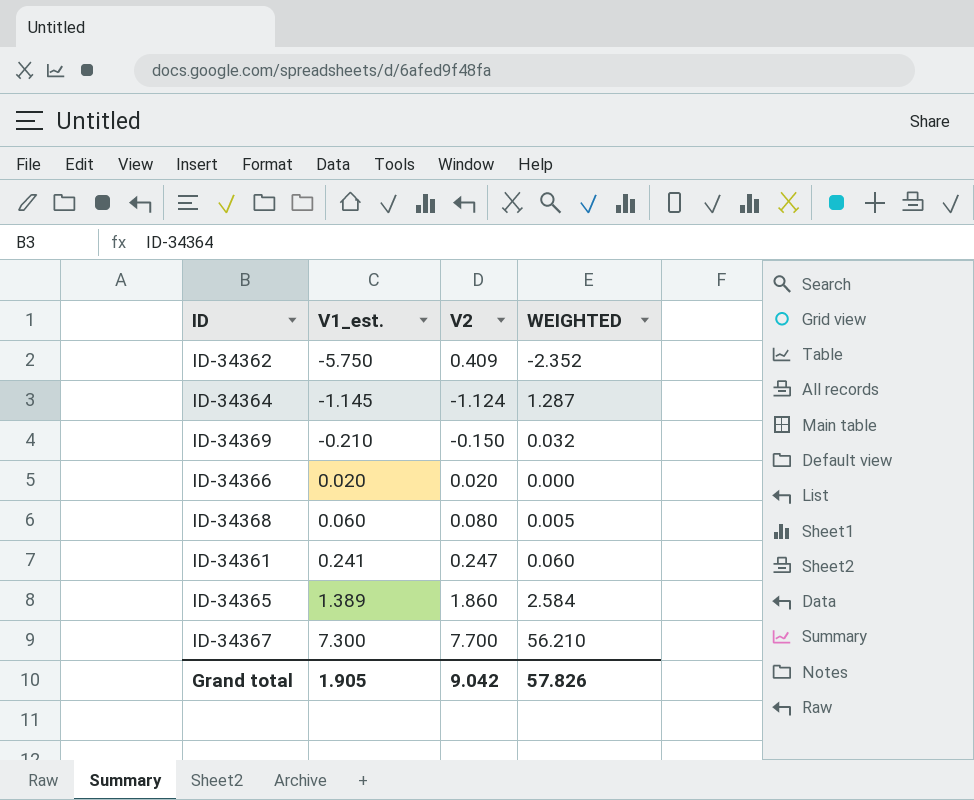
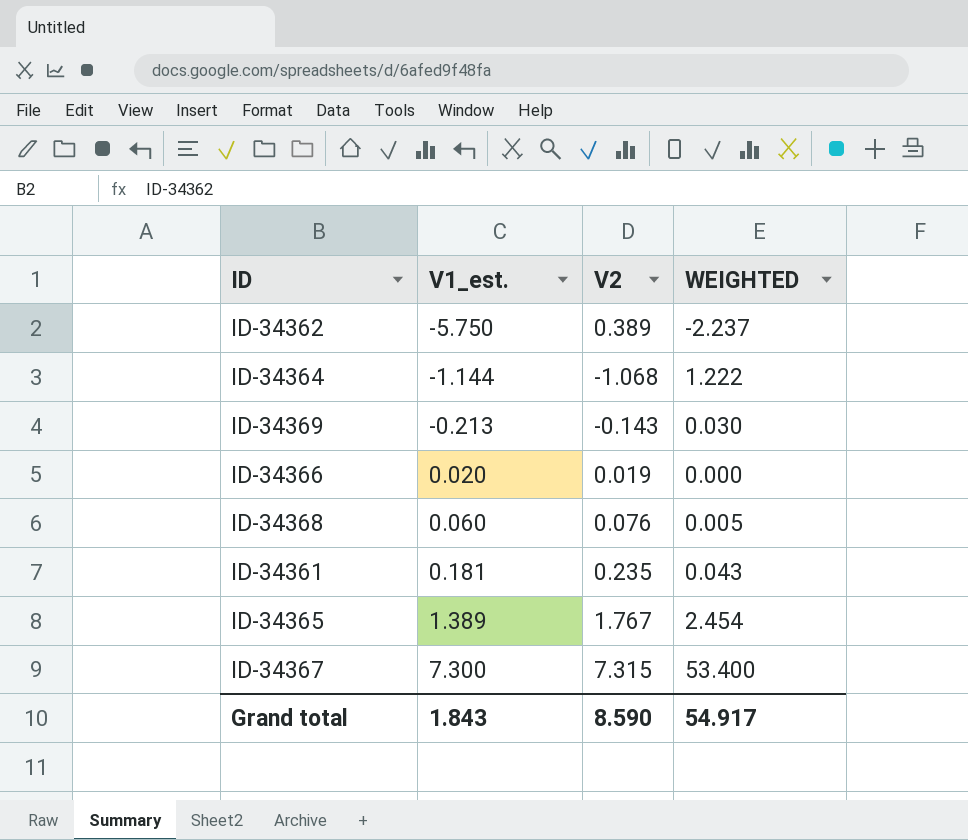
ID-34362 | V2: 0.409 -> 0.389
ID-34362 | WEIGHTED: -2.352 -> -2.237
ID-34364 | V1_est.: -1.145 -> -1.144
ID-34364 | V2: -1.124 -> -1.068
ID-34364 | WEIGHTED: 1.287 -> 1.222
ID-34369 | V1_est.: -0.210 -> -0.213
ID-34369 | V2: -0.150 -> -0.143
ID-34369 | WEIGHTED: 0.032 -> 0.030
ID-34366 | V2: 0.020 -> 0.019
ID-34368 | V2: 0.080 -> 0.076
ID-34361 | V1_est.: 0.241 -> 0.181
ID-34361 | V2: 0.247 -> 0.235
ID-34361 | WEIGHTED: 0.060 -> 0.043
ID-34365 | V2: 1.860 -> 1.767
ID-34365 | WEIGHTED: 2.584 -> 2.454
ID-34367 | V2: 7.700 -> 7.315
ID-34367 | WEIGHTED: 56.210 -> 53.400
Grand total | V1_est.: 1.905 -> 1.843
Grand total | V2: 9.042 -> 8.590
Grand total | WEIGHTED: 57.826 -> 54.917

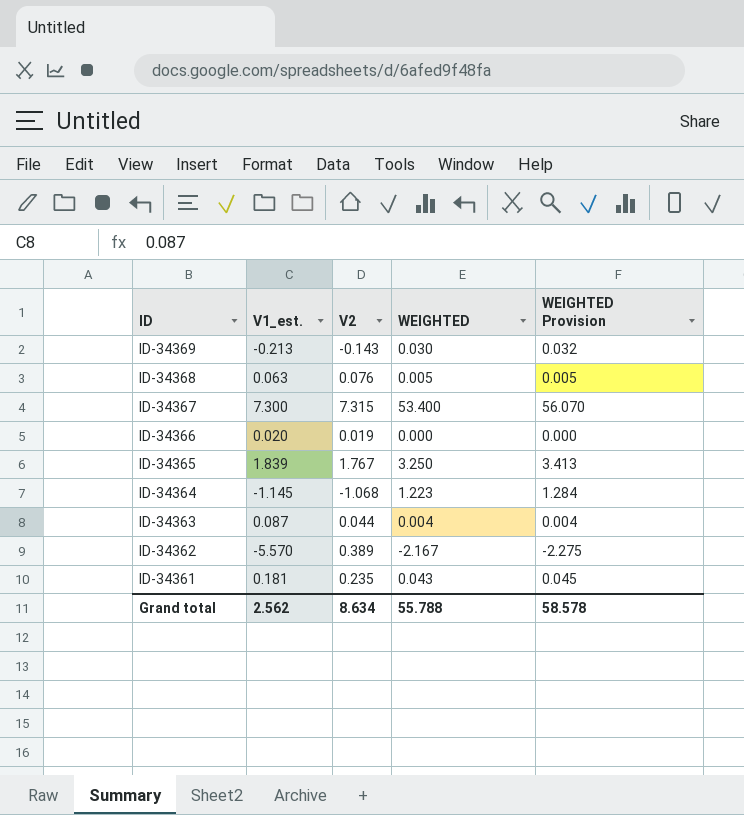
row order: V1_est. ascending -> ID descending
column WEIGHTED Provision | formula: none -> [WEIGHTED] * 1.05
ID-34368 | V1_est.: 0.060 -> 0.063
ID-34365 | V1_est.: 1.389 -> 1.839
ID-34365 | WEIGHTED: 2.454 -> 3.250
ID-34364 | V1_est.: -1.144 -> -1.145
ID-34364 | WEIGHTED: 1.222 -> 1.223
row ID-34363: none -> 0.087 | 0.044 | 0.004 | 0.004
ID-34362 | V1_est.: -5.750 -> -5.570
ID-34362 | WEIGHTED: -2.237 -> -2.167
Grand total | V1_est.: 1.843 -> 2.562
Grand total | V2: 8.590 -> 8.634
Grand total | WEIGHTED: 54.917 -> 55.788

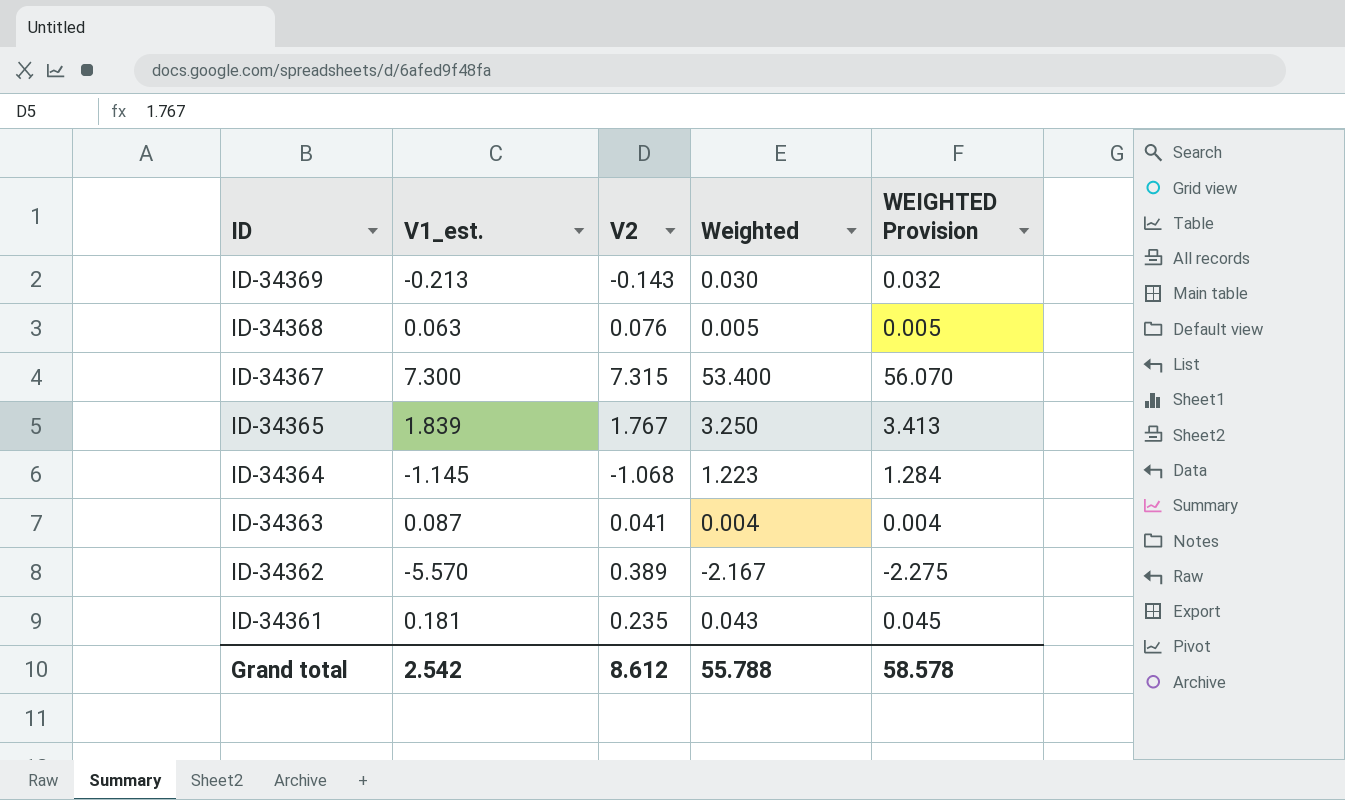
column name: WEIGHTED -> Weighted
row ID-34366: 0.020 | 0.019 | 0.000 | 0.000 -> none
ID-34363 | V2: 0.044 -> 0.041
Grand total | V1_est.: 2.562 -> 2.542
Grand total | V2: 8.634 -> 8.612

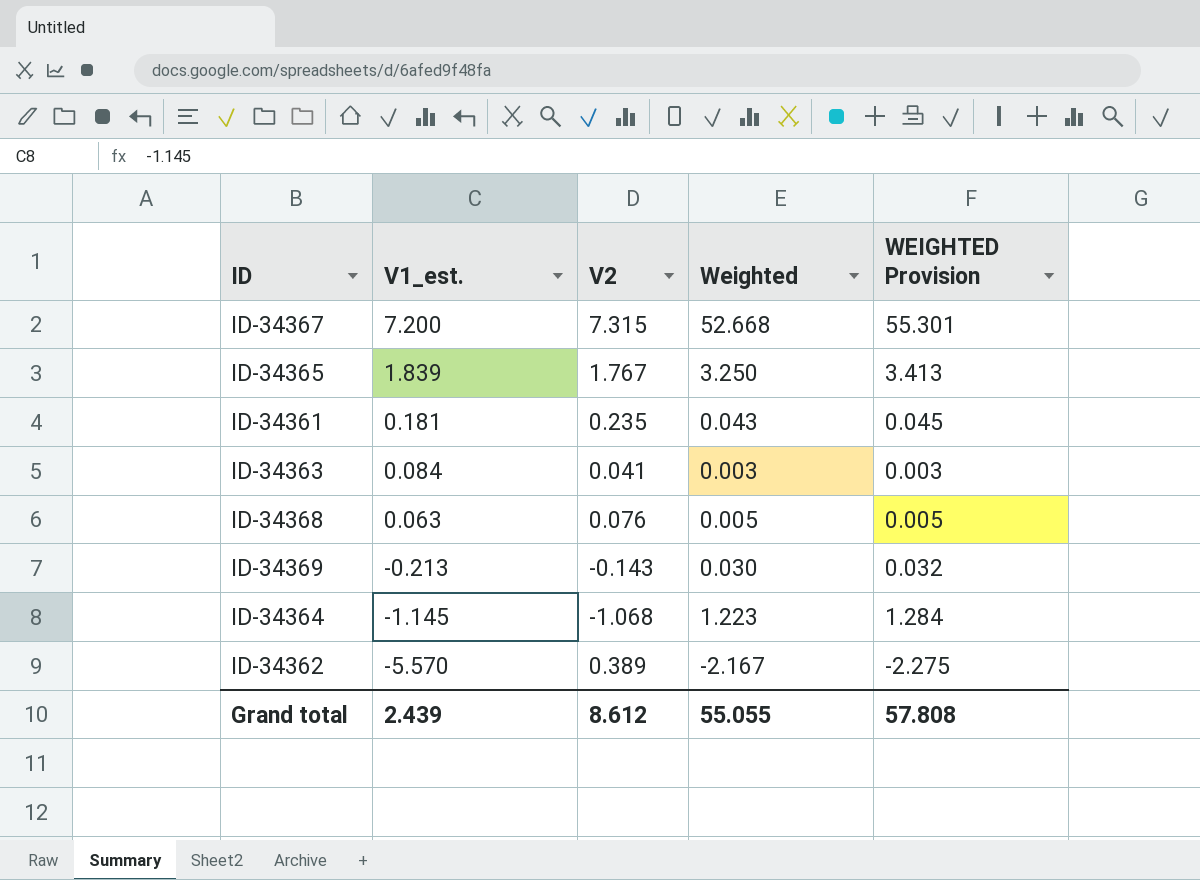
row order: ID descending -> V1_est. descending
ID-34367 | V1_est.: 7.300 -> 7.200
ID-34367 | Weighted: 53.400 -> 52.668
ID-34367 | WEIGHTED Provision: 56.070 -> 55.301
ID-34363 | V1_est.: 0.087 -> 0.084
ID-34363 | Weighted: 0.004 -> 0.003
ID-34363 | WEIGHTED Provision: 0.004 -> 0.003
Grand total | V1_est.: 2.542 -> 2.439
Grand total | Weighted: 55.788 -> 55.055
Grand total | WEIGHTED Provision: 58.578 -> 57.808

